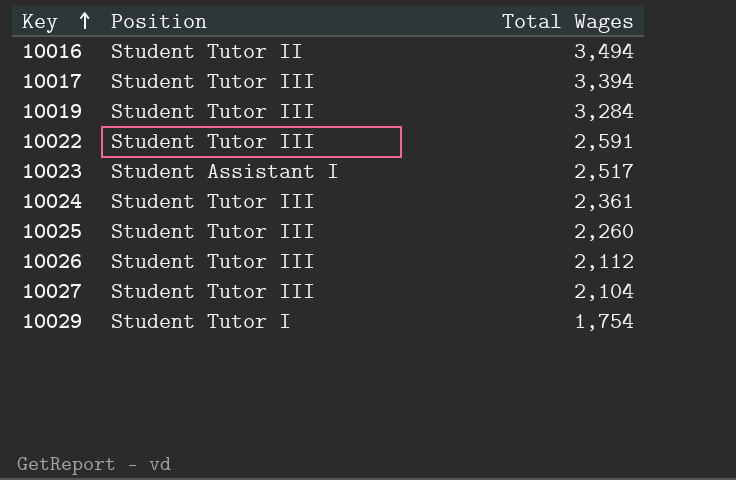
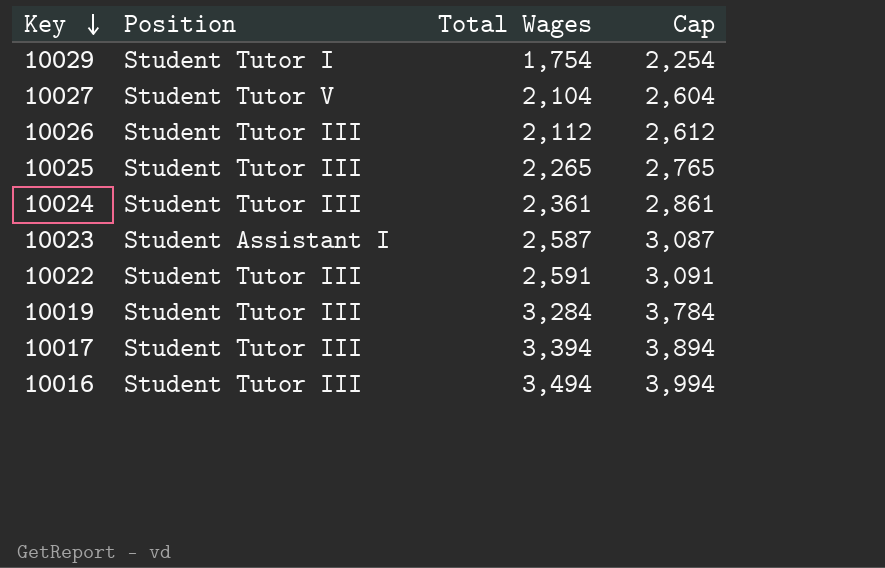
row order: Key ascending -> Key descending
column Cap | formula: none -> [Total Wages] + 500
10027 | Position: Student Tutor III -> Student Tutor V
10025 | Total Wages: 2,260 -> 2,265
10023 | Total Wages: 2,517 -> 2,587
10016 | Position: Student Tutor II -> Student Tutor III

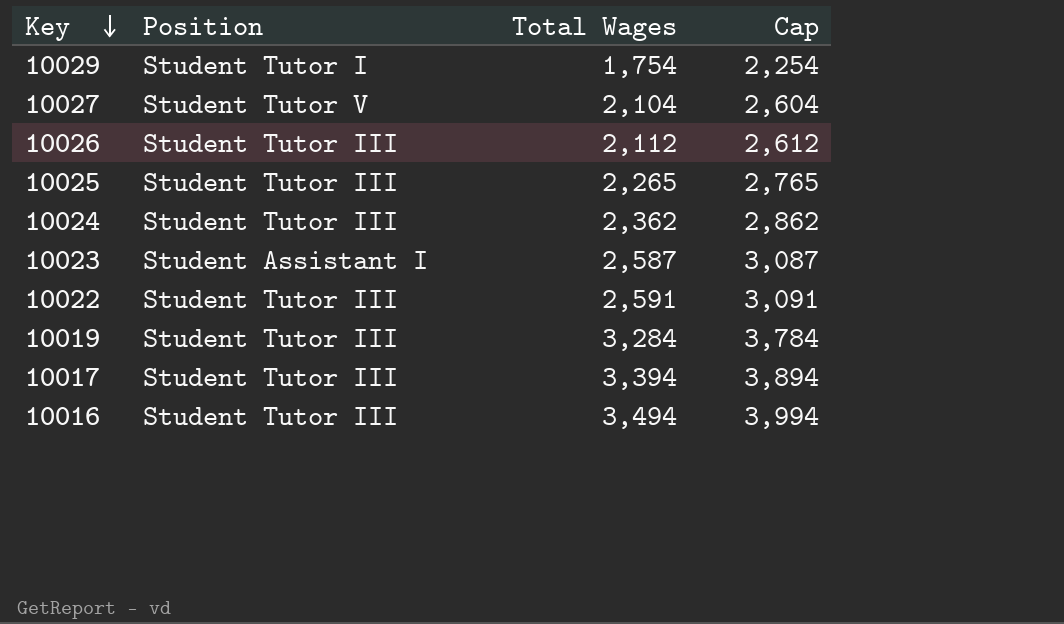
10024 | Total Wages: 2,361 -> 2,362
10024 | Cap: 2,861 -> 2,862

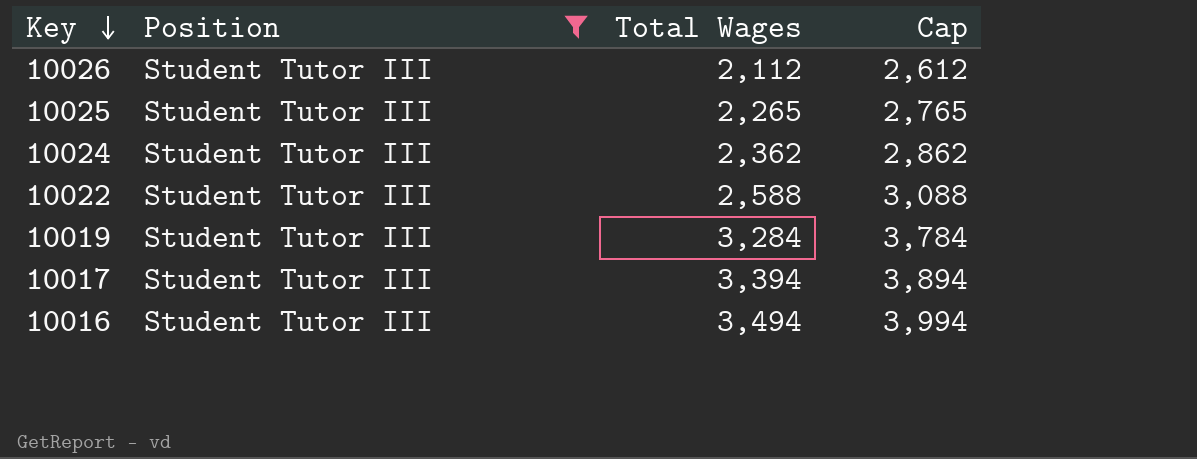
filter: none -> Position = Student Tutor III
10022 | Total Wages: 2,591 -> 2,588
10022 | Cap: 3,091 -> 3,088

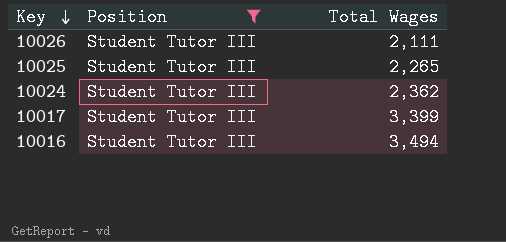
column Cap | formula: [Total Wages] + 500 -> none
row 10022: Student Tutor III | 2,588 | 3,088 -> none
row 10019: Student Tutor III | 3,284 | 3,784 -> none
10026 | Total Wages: 2,112 -> 2,111
10017 | Total Wages: 3,394 -> 3,399

